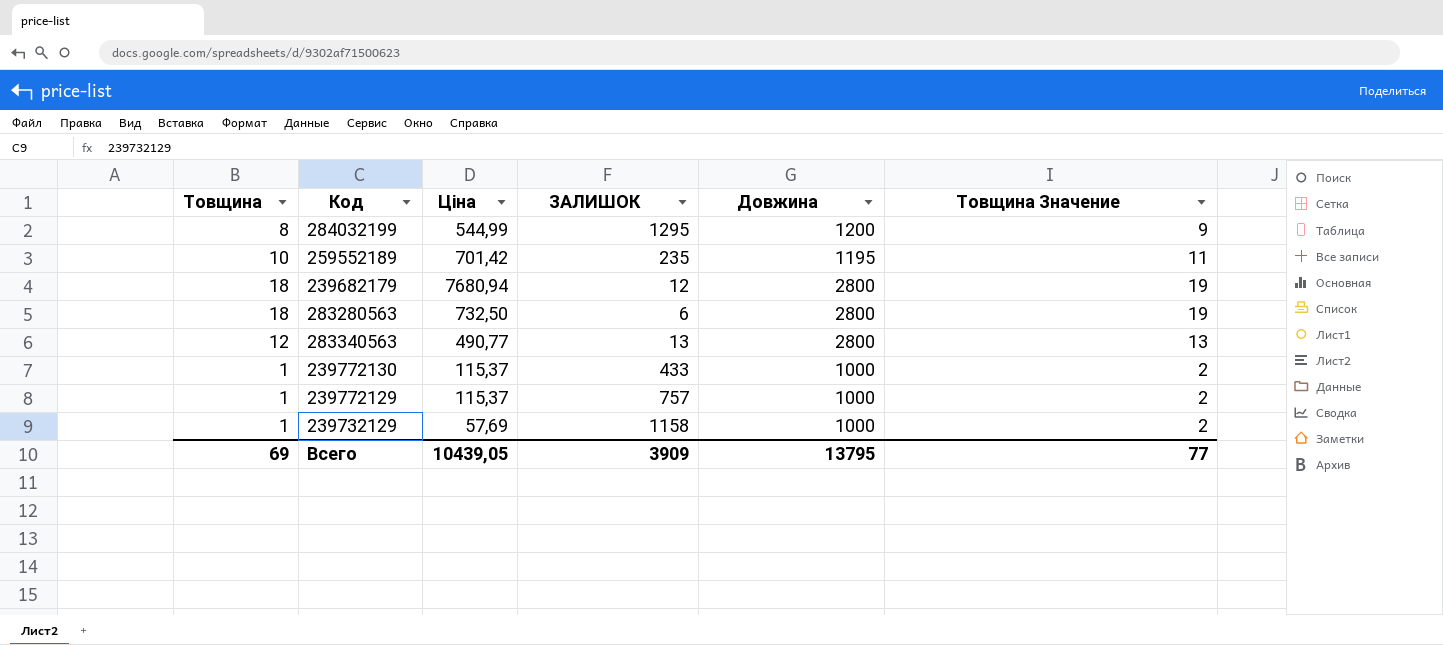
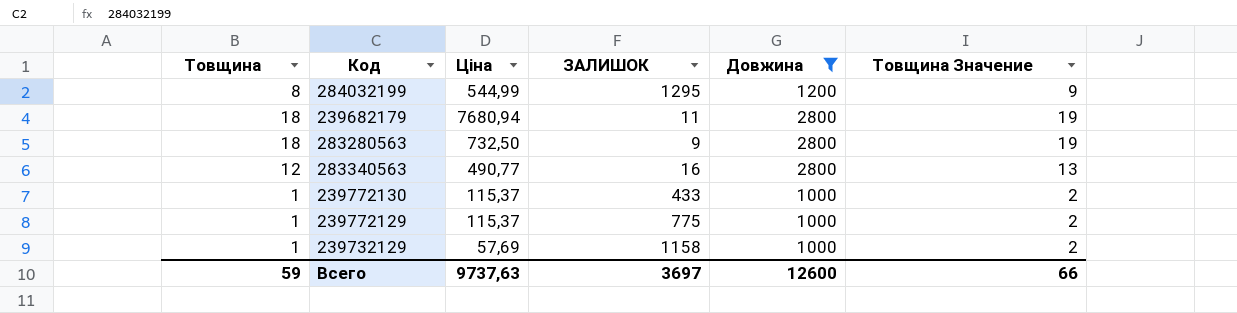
filter: none -> Довжина != 1195
239682179 | ЗАЛИШОК: 12 -> 11
283280563 | ЗАЛИШОК: 6 -> 9
283340563 | ЗАЛИШОК: 13 -> 16
239772129 | ЗАЛИШОК: 757 -> 775
Всего | Товщина: 69 -> 59
Всего | Ціна: 10439,05 -> 9737,63
Всего | ЗАЛИШОК: 3909 -> 3697
Всего | Довжина: 13795 -> 12600
Всего | Товщина Значение: 77 -> 66

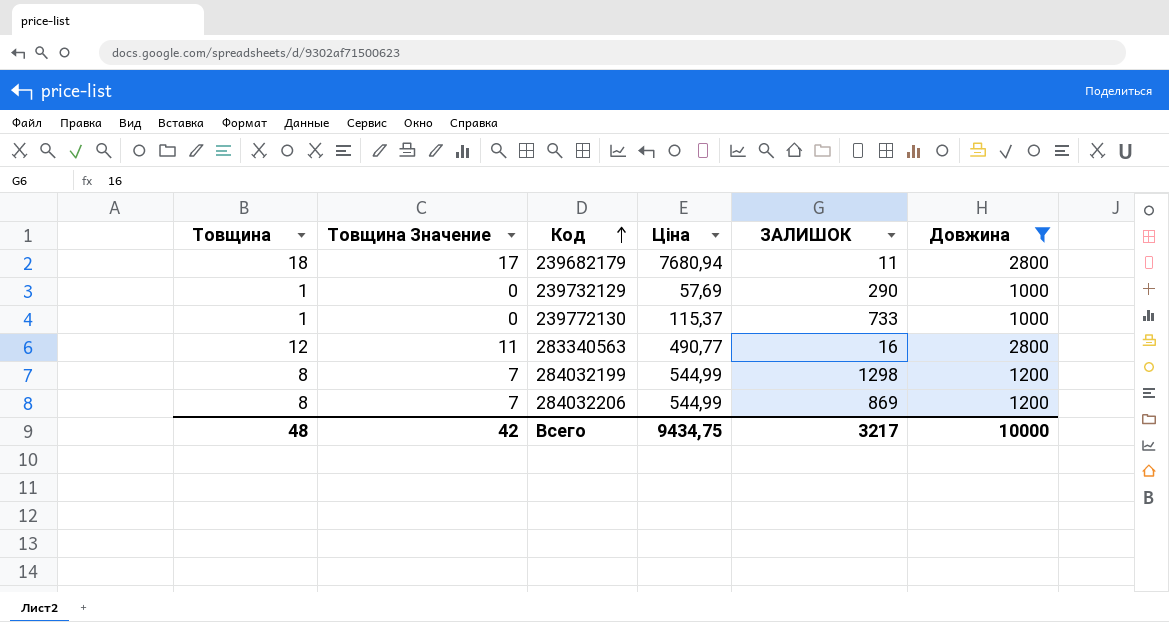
row order: none -> Код ascending
column Товщина Значение | formula: [Товщина] + 1 -> [Товщина] - 1
column Товщина Значение | position: 6 -> 2
row 283280563: 18 | 732,50 | 9 | 2800 | 19 -> none
row 239772129: 1 | 115,37 | 775 | 1000 | 2 -> none
239732129 | ЗАЛИШОК: 1158 -> 290
239772130 | ЗАЛИШОК: 433 -> 733
284032199 | ЗАЛИШОК: 1295 -> 1298
row 284032206: none -> 8 | 7 | 544,99 | 869 | 1200
Всего | Товщина: 59 -> 48
Всего | Товщина Значение: 66 -> 42
Всего | Ціна: 9737,63 -> 9434,75
Всего | ЗАЛИШОК: 3697 -> 3217
Всего | Довжина: 12600 -> 10000

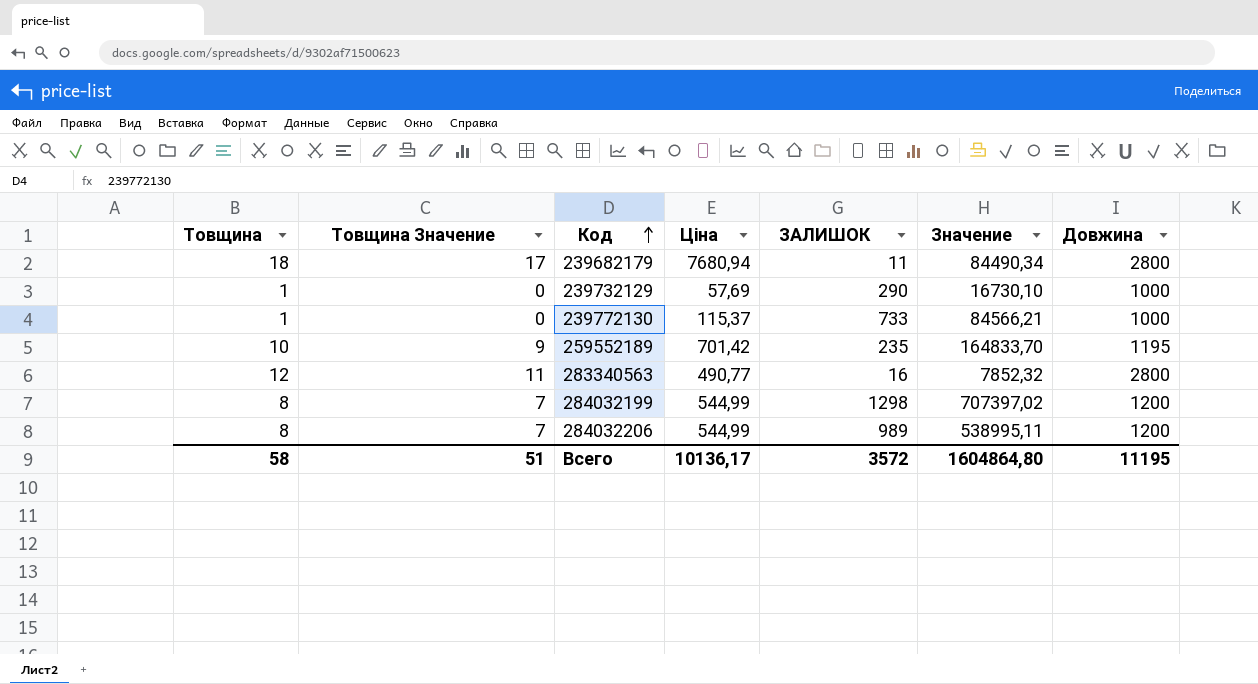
filter: Довжина != 1195 -> none
column Значение | formula: none -> [Ціна] * [ЗАЛИШОК]
284032206 | ЗАЛИШОК: 869 -> 989
Всего | Товщина: 48 -> 58
Всего | Товщина Значение: 42 -> 51
Всего | Ціна: 9434,75 -> 10136,17
Всего | ЗАЛИШОК: 3217 -> 3572
Всего | Довжина: 10000 -> 11195

